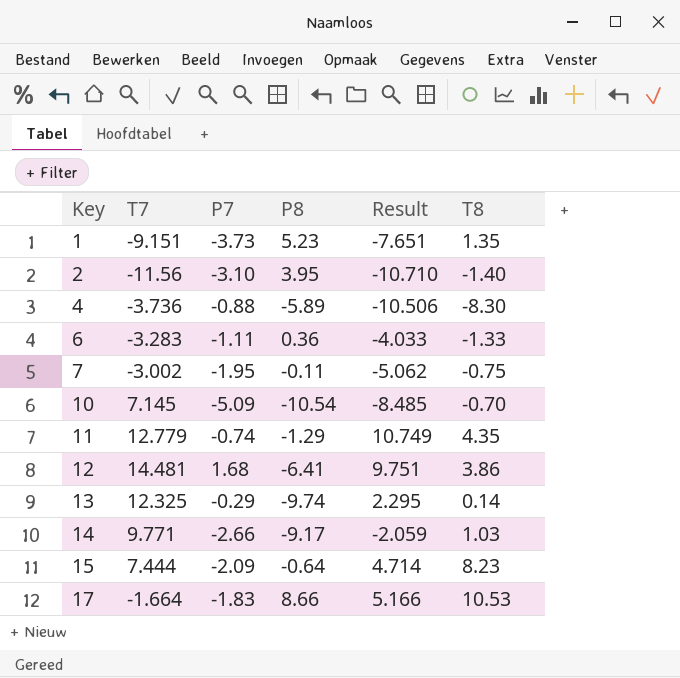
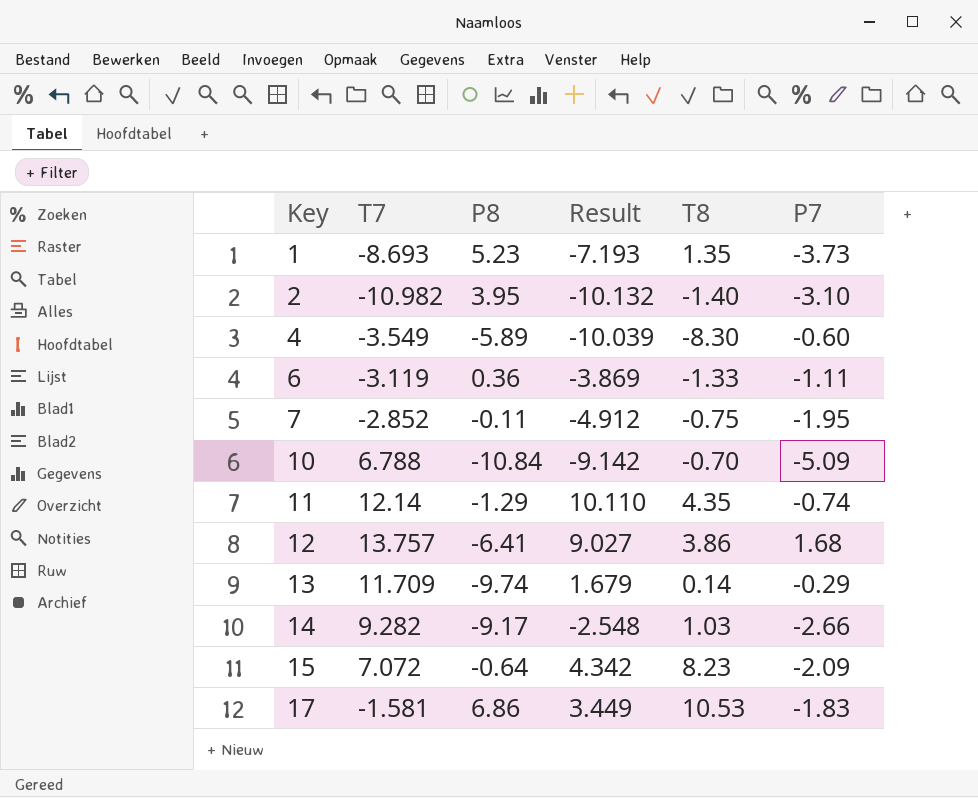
column P7 | position: 3 -> 6
1 | T7: -9.151 -> -8.693
1 | Result: -7.651 -> -7.193
2 | T7: -11.56 -> -10.982
2 | Result: -10.710 -> -10.132
4 | T7: -3.736 -> -3.549
4 | Result: -10.506 -> -10.039
4 | P7: -0.88 -> -0.60
6 | T7: -3.283 -> -3.119
6 | Result: -4.033 -> -3.869
7 | T7: -3.002 -> -2.852
7 | Result: -5.062 -> -4.912
10 | T7: 7.145 -> 6.788
10 | P8: -10.54 -> -10.84
10 | Result: -8.485 -> -9.142
11 | T7: 12.779 -> 12.14
11 | Result: 10.749 -> 10.110
12 | T7: 14.481 -> 13.757
12 | Result: 9.751 -> 9.027
13 | T7: 12.325 -> 11.709
13 | Result: 2.295 -> 1.679
14 | T7: 9.771 -> 9.282
14 | Result: -2.059 -> -2.548
15 | T7: 7.444 -> 7.072
15 | Result: 4.714 -> 4.342
17 | T7: -1.664 -> -1.581
17 | P8: 8.66 -> 6.86
17 | Result: 5.166 -> 3.449

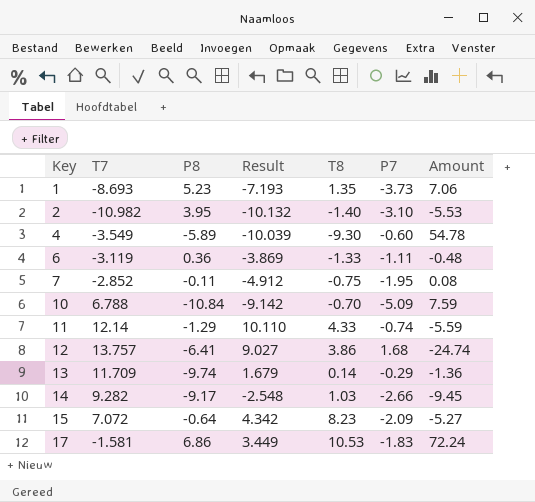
column Amount | formula: none -> [P8] * [T8]
4 | T8: -8.30 -> -9.30
11 | T8: 4.35 -> 4.33

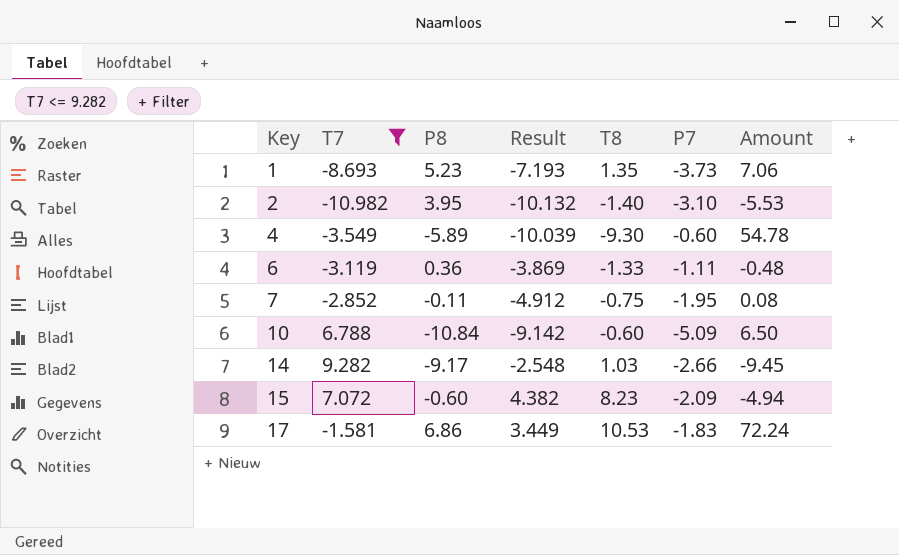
filter: none -> T7 <= 9.282
10 | T8: -0.70 -> -0.60
10 | Amount: 7.59 -> 6.50
15 | P8: -0.64 -> -0.60
15 | Result: 4.342 -> 4.382
15 | Amount: -5.27 -> -4.94

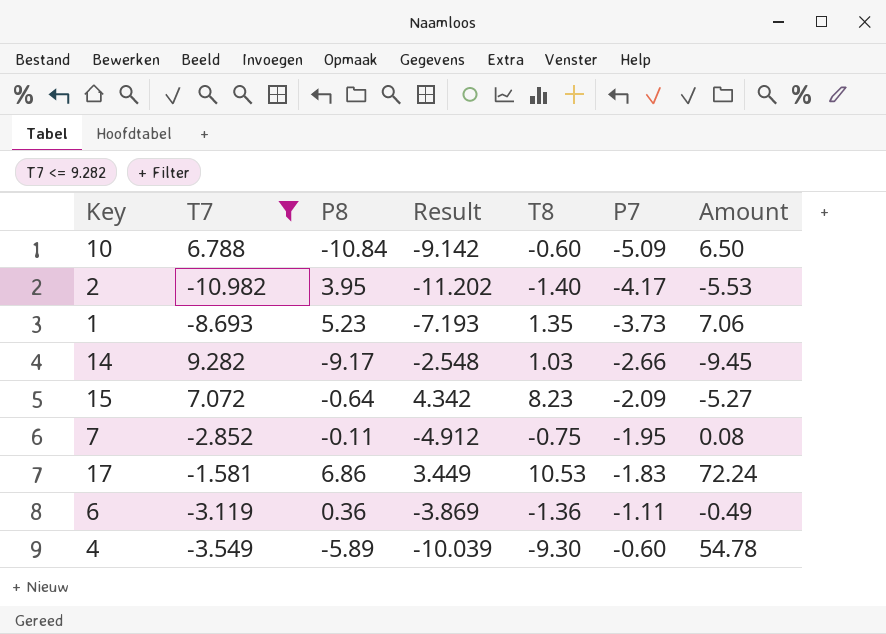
row order: Key ascending -> P7 ascending
2 | Result: -10.132 -> -11.202
2 | P7: -3.10 -> -4.17
15 | P8: -0.60 -> -0.64
15 | Result: 4.382 -> 4.342
15 | Amount: -4.94 -> -5.27
6 | T8: -1.33 -> -1.36
6 | Amount: -0.48 -> -0.49

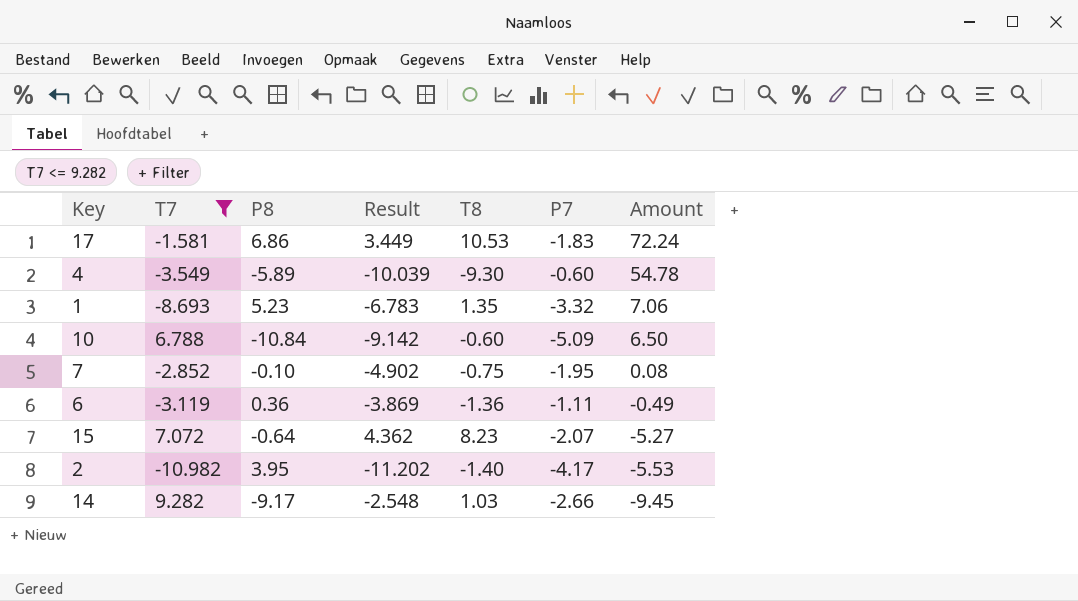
row order: P7 ascending -> Amount descending
1 | Result: -7.193 -> -6.783
1 | P7: -3.73 -> -3.32
7 | P8: -0.11 -> -0.10
7 | Result: -4.912 -> -4.902
15 | Result: 4.342 -> 4.362
15 | P7: -2.09 -> -2.07

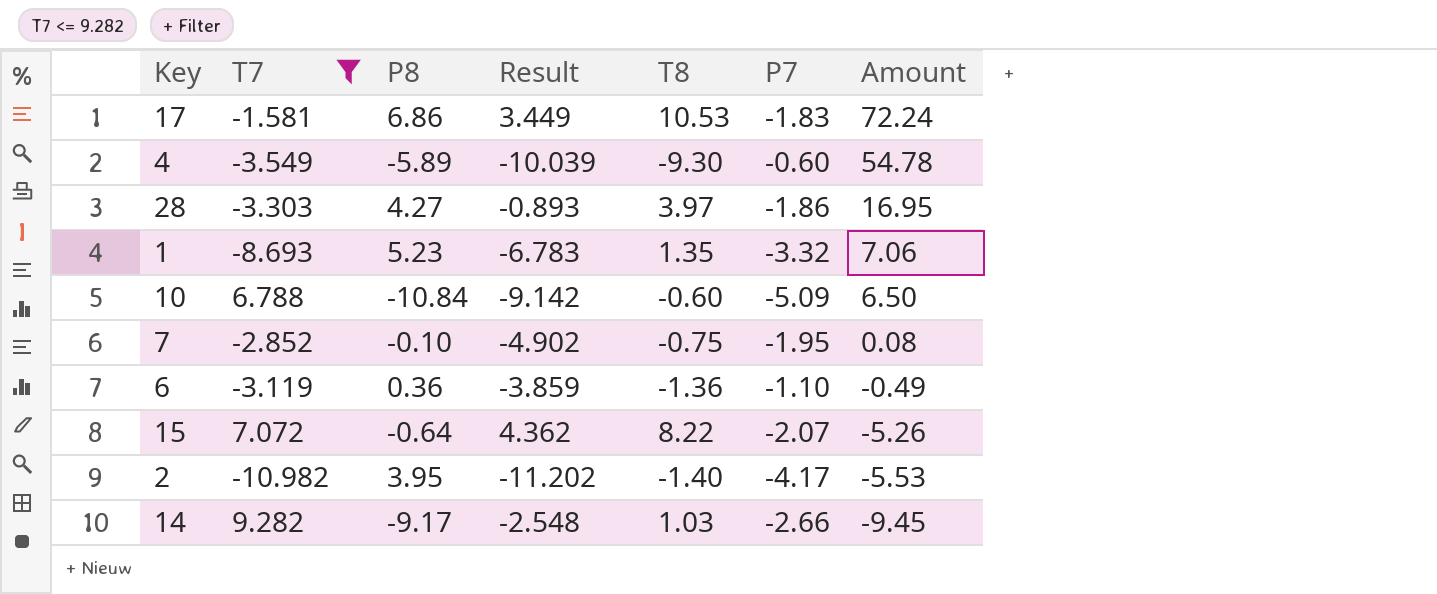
row 28: none -> -3.303 | 4.27 | -0.893 | 3.97 | -1.86 | 16.95
6 | Result: -3.869 -> -3.859
6 | P7: -1.11 -> -1.10
15 | T8: 8.23 -> 8.22
15 | Amount: -5.27 -> -5.26

